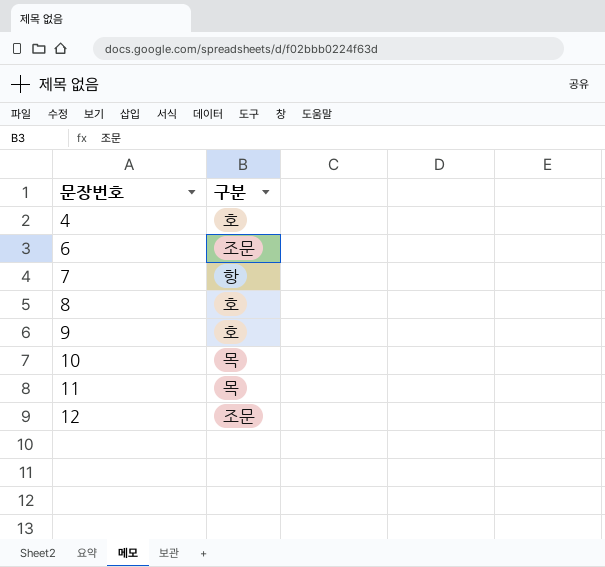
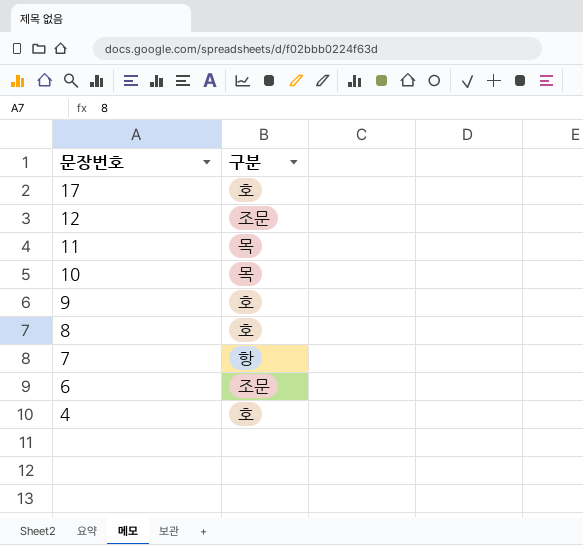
row order: 문장번호 ascending -> 문장번호 descending
row 17: none -> 호

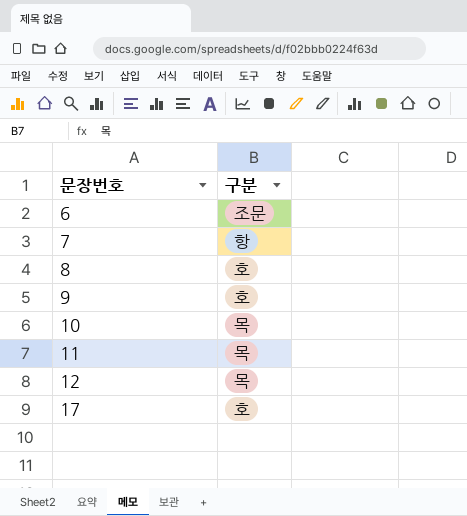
row order: 문장번호 descending -> 문장번호 ascending
row 4: 호 -> none
12 | 구분: 조문 -> 목

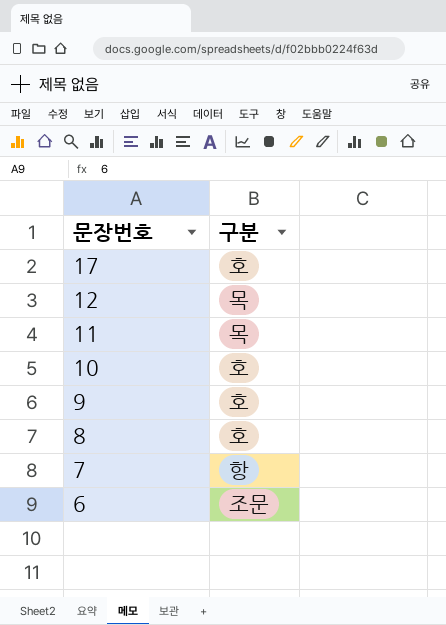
row order: 문장번호 ascending -> 문장번호 descending
10 | 구분: 목 -> 호

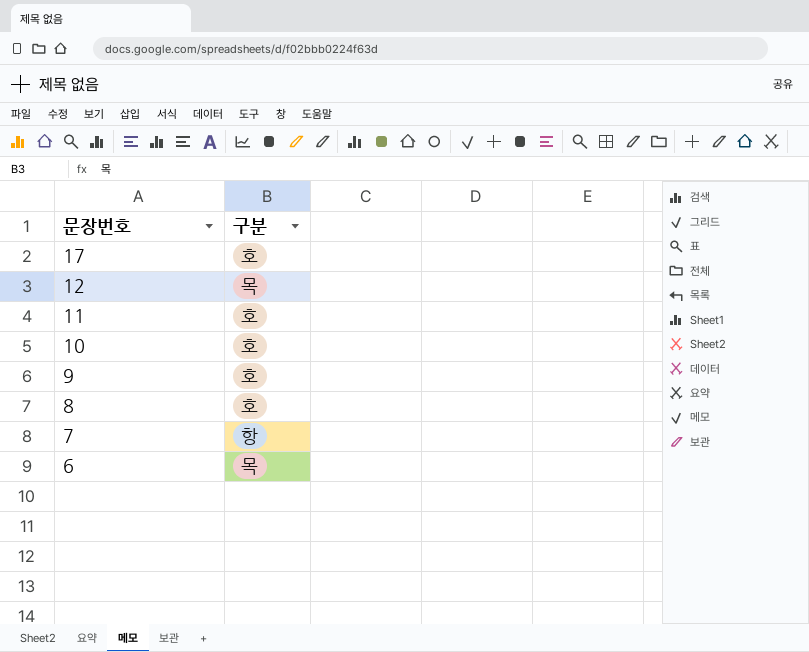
11 | 구분: 목 -> 호
6 | 구분: 조문 -> 목

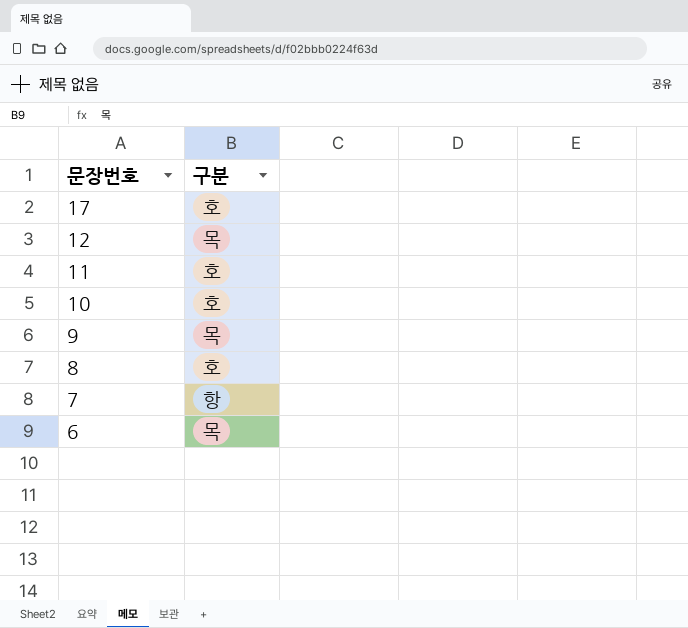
9 | 구분: 호 -> 목

